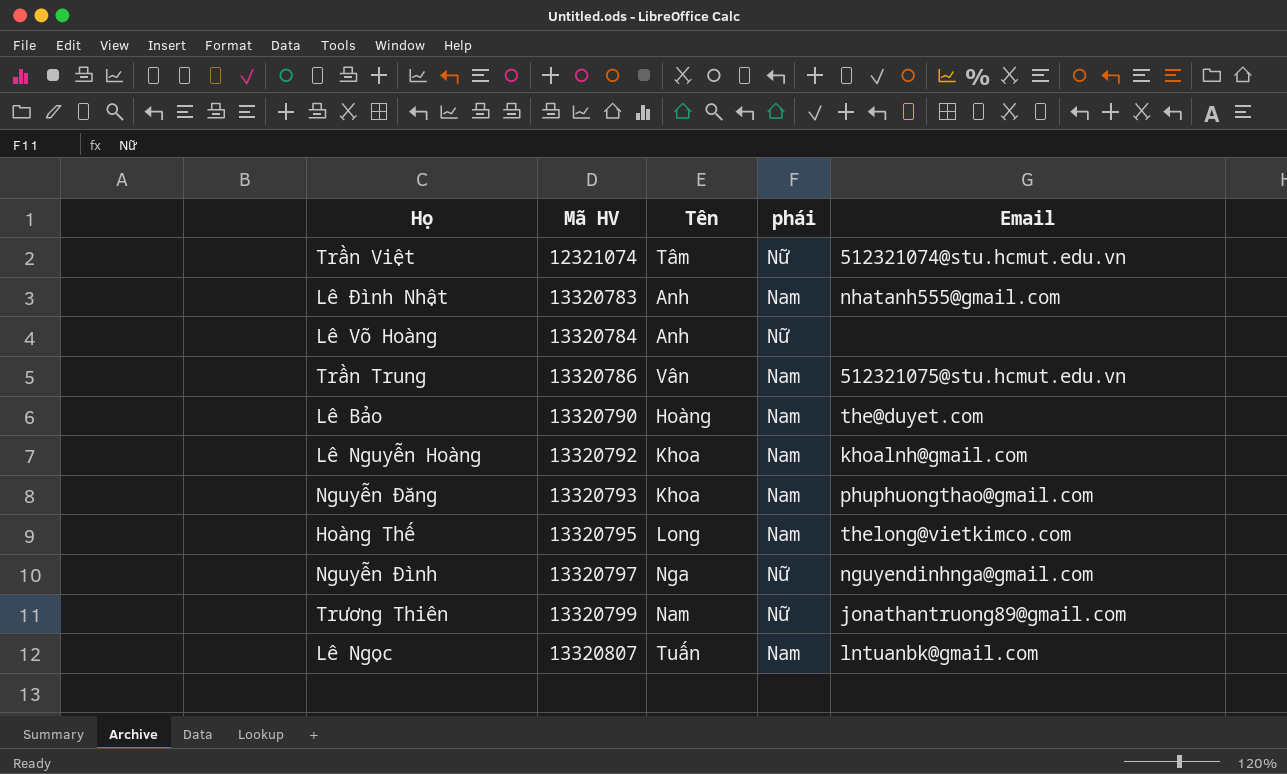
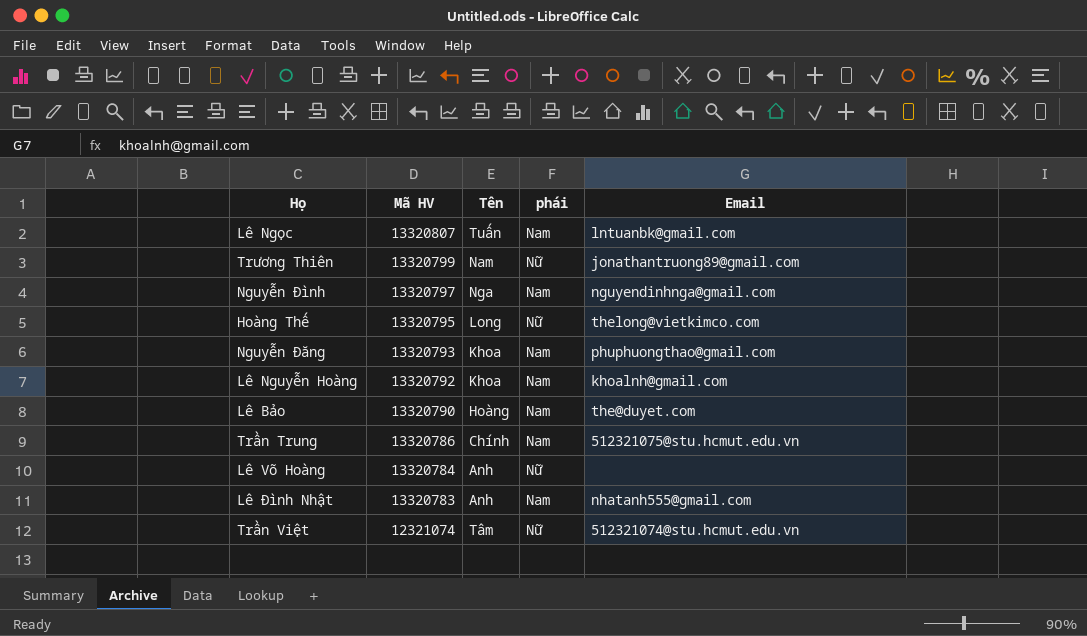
row order: Mã HV ascending -> Mã HV descending
Nguyễn Đình | phái: Nữ -> Nam
Hoàng Thế | phái: Nam -> Nữ
Trần Trung | Tên: Vân -> Chính

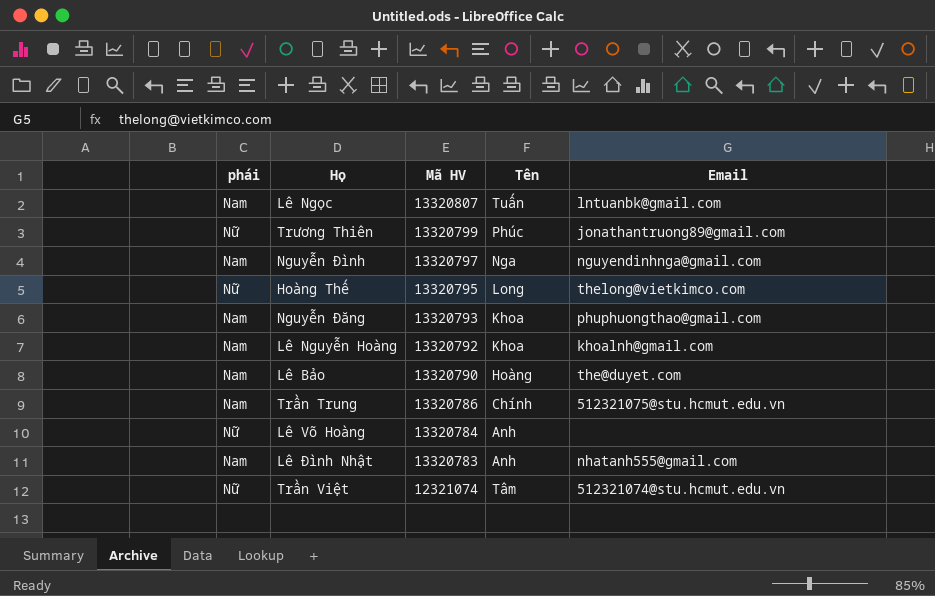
column phái | position: 4 -> 1
Trương Thiên | Tên: Nam -> Phúc

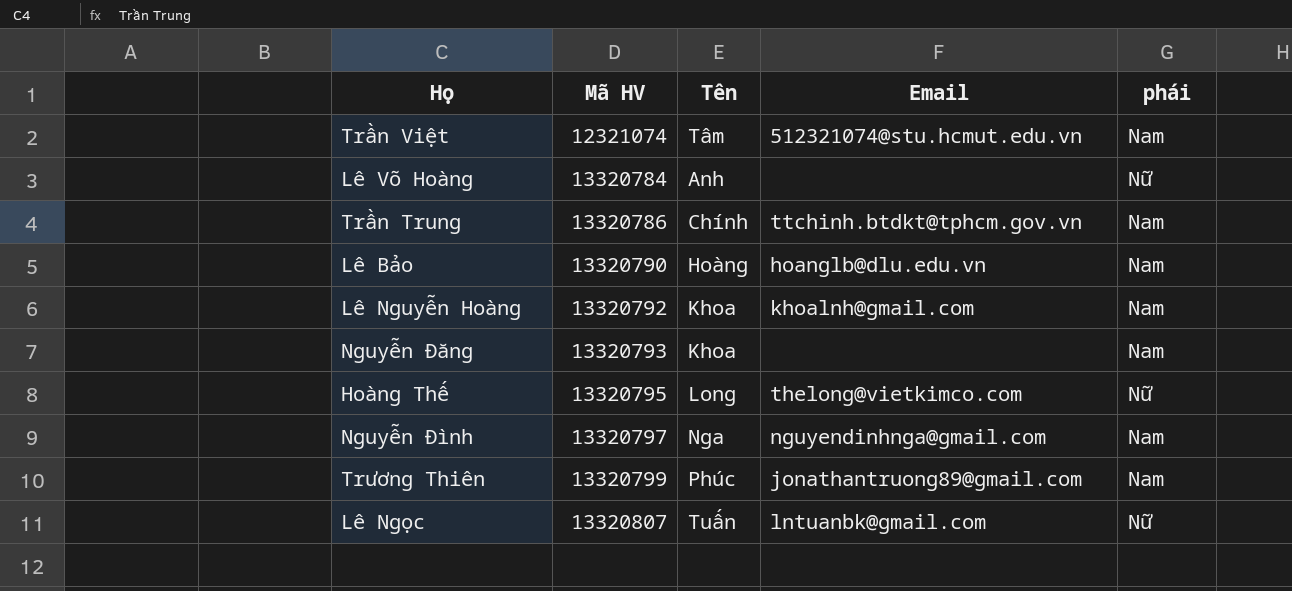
row order: Mã HV descending -> Mã HV ascending
column phái | position: 1 -> 5
row Lê Đình Nhật: Nam | 13320783 | Anh | nhatanh555@gmail.com -> none
Trần Việt | phái: Nữ -> Nam
Trần Trung | Email: 512321075@stu.hcmut.edu.vn -> ttchinh.btdkt@tphcm.gov.vn
Lê Bảo | Email: the@duyet.com -> hoanglb@dlu.edu.vn
Nguyễn Đăng | Email: phuphuongthao@gmail.com -> none
Trương Thiên | phái: Nữ -> Nam
Lê Ngọc | phái: Nam -> Nữ

